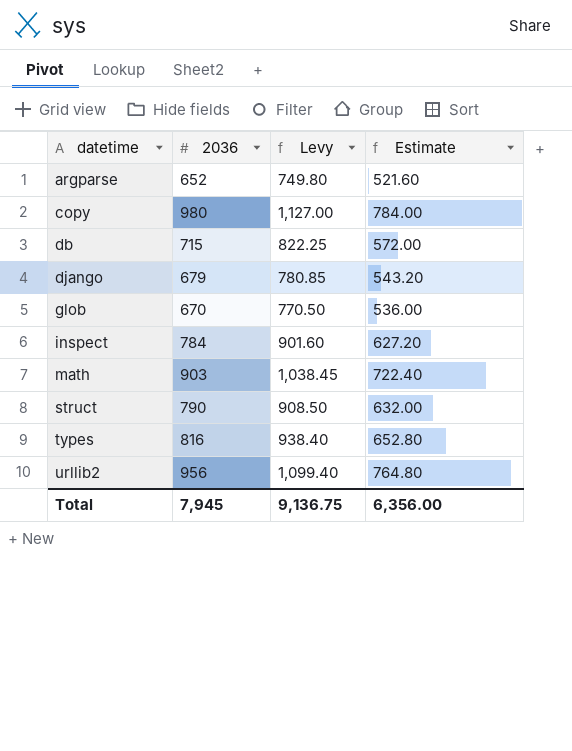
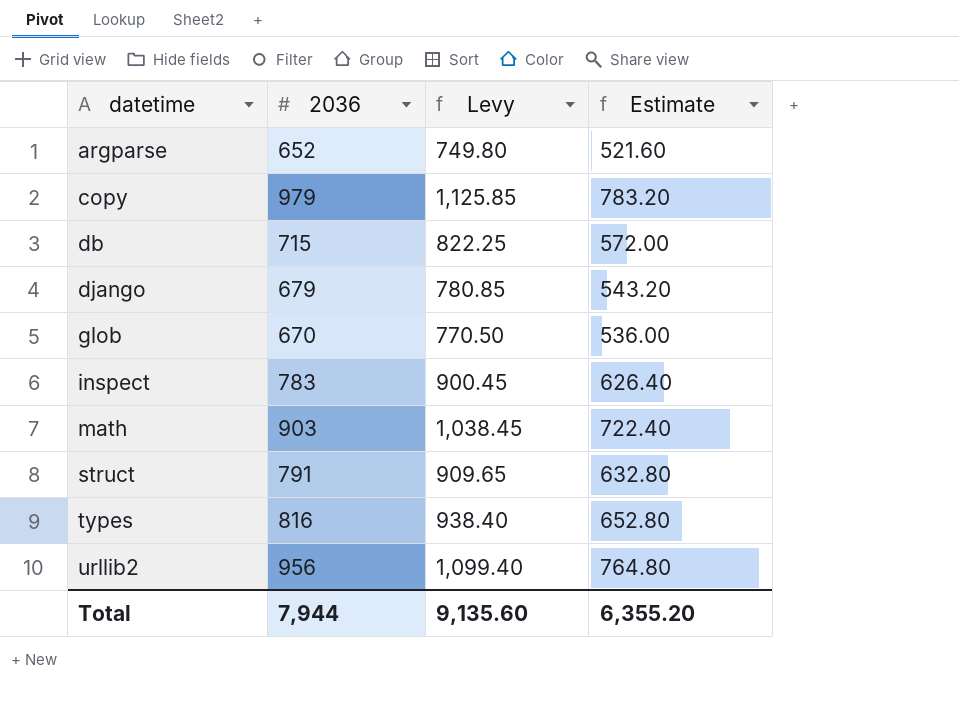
copy | 2036: 980 -> 979
copy | Levy: 1,127.00 -> 1,125.85
copy | Estimate: 784.00 -> 783.20
inspect | 2036: 784 -> 783
inspect | Levy: 901.60 -> 900.45
inspect | Estimate: 627.20 -> 626.40
struct | 2036: 790 -> 791
struct | Levy: 908.50 -> 909.65
struct | Estimate: 632.00 -> 632.80
Total | 2036: 7,945 -> 7,944
Total | Levy: 9,136.75 -> 9,135.60
Total | Estimate: 6,356.00 -> 6,355.20

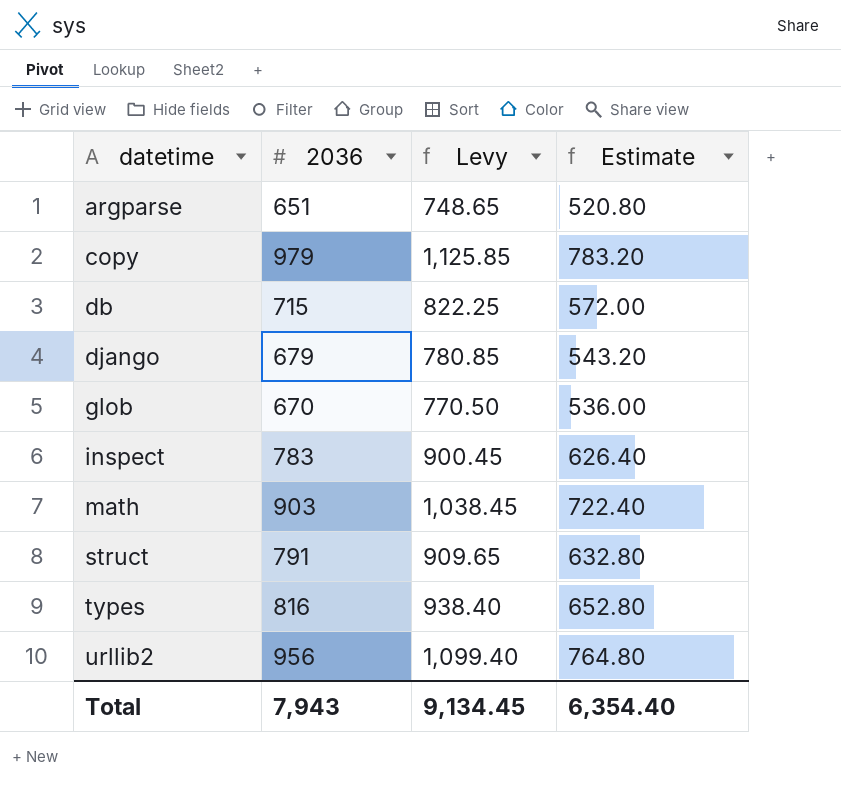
argparse | 2036: 652 -> 651
argparse | Levy: 749.80 -> 748.65
argparse | Estimate: 521.60 -> 520.80
Total | 2036: 7,944 -> 7,943
Total | Levy: 9,135.60 -> 9,134.45
Total | Estimate: 6,355.20 -> 6,354.40

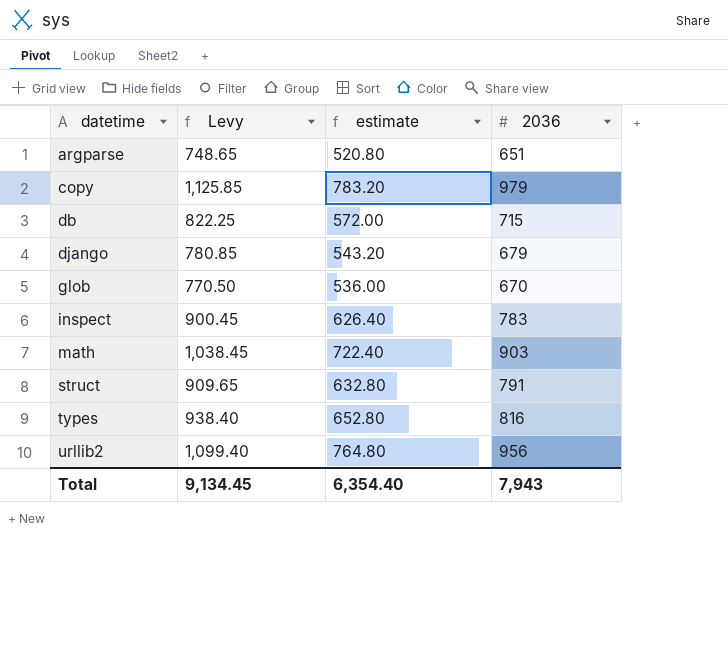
column name: Estimate -> estimate
column 2036 | position: 2 -> 4

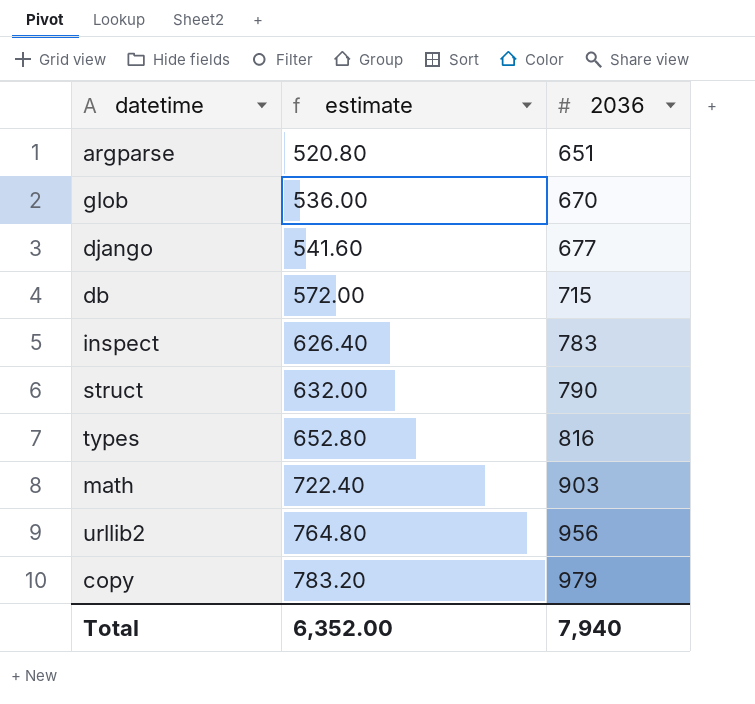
row order: datetime ascending -> estimate ascending
column Levy | formula: [2036] * 1.15 -> none
django | estimate: 543.20 -> 541.60
django | 2036: 679 -> 677
struct | estimate: 632.80 -> 632.00
struct | 2036: 791 -> 790
Total | estimate: 6,354.40 -> 6,352.00
Total | 2036: 7,943 -> 7,940

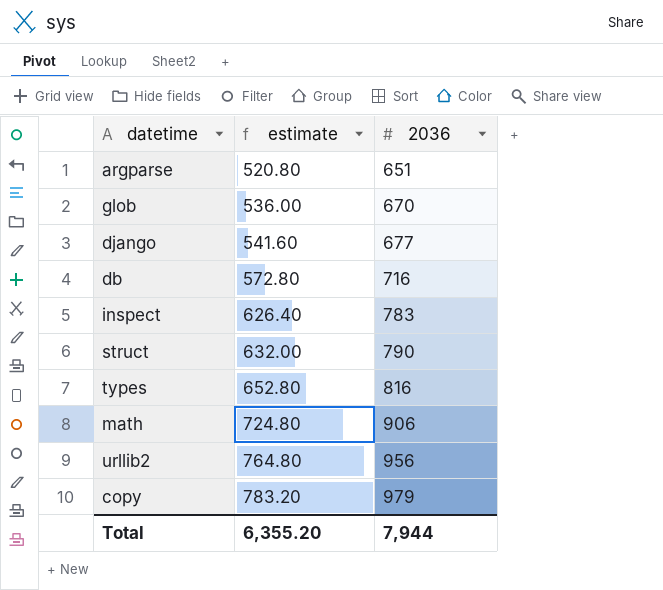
db | estimate: 572.00 -> 572.80
db | 2036: 715 -> 716
math | estimate: 722.40 -> 724.80
math | 2036: 903 -> 906
Total | estimate: 6,352.00 -> 6,355.20
Total | 2036: 7,940 -> 7,944

